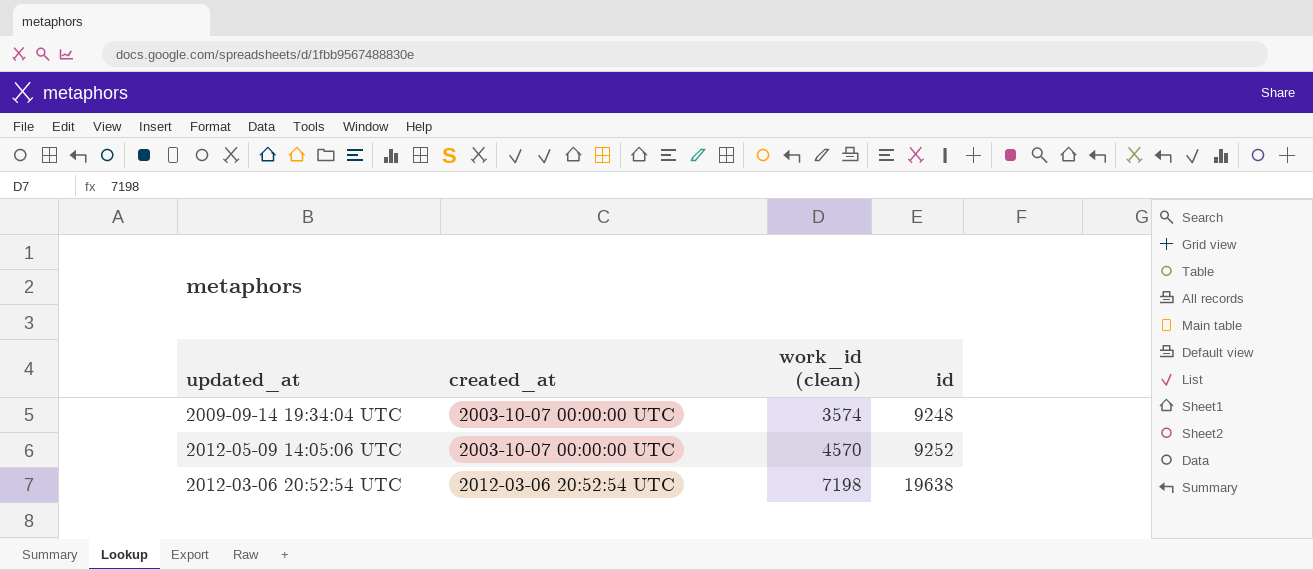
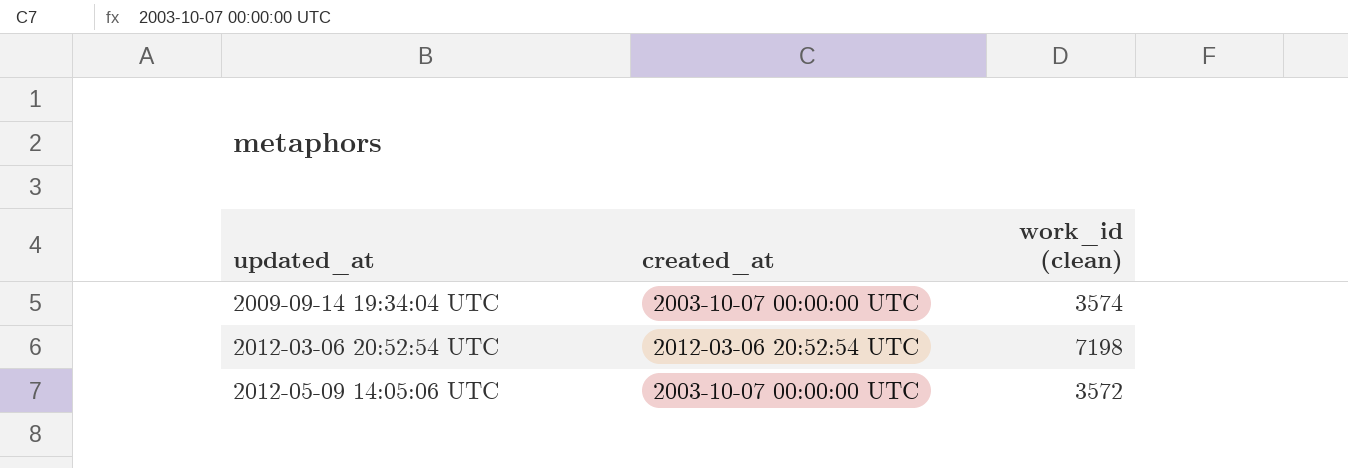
row order: created_at ascending -> updated_at ascending
column id | position: 4 -> none
2012-05-09 14:05:06 UTC | work_id (clean): 4570 -> 3572

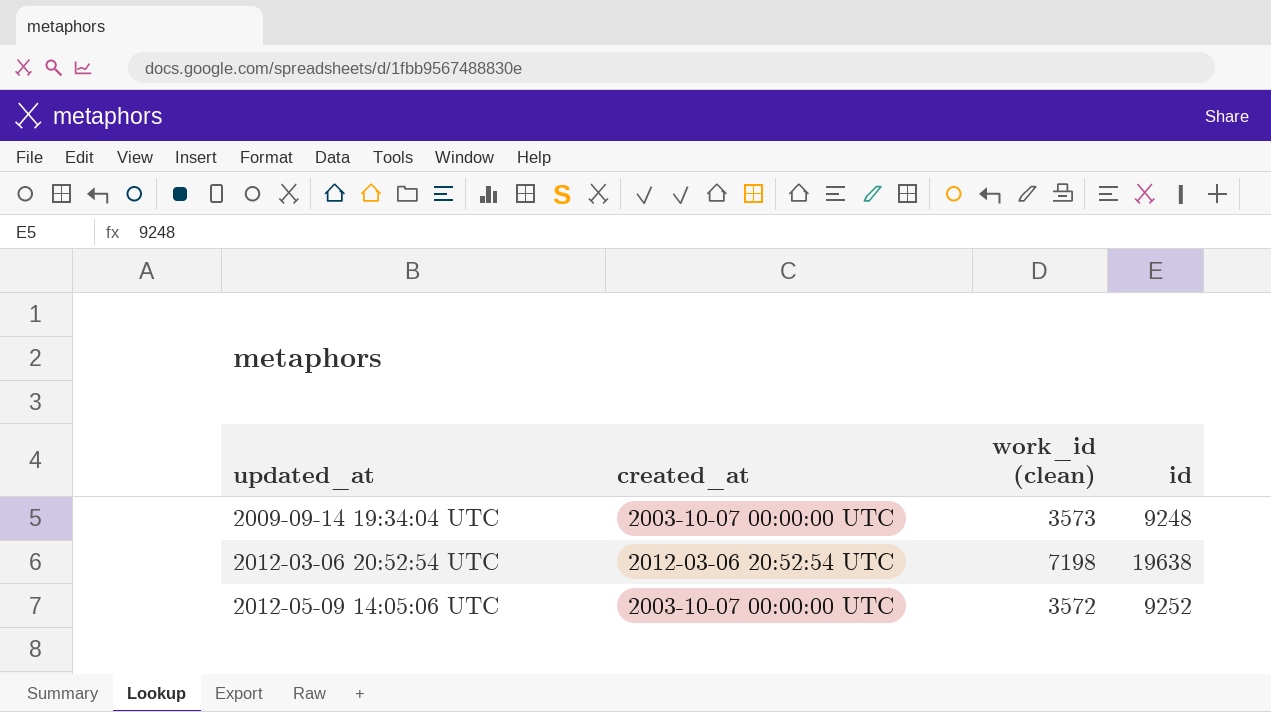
column id | position: none -> 4
2009-09-14 19:34:04 UTC | work_id (clean): 3574 -> 3573

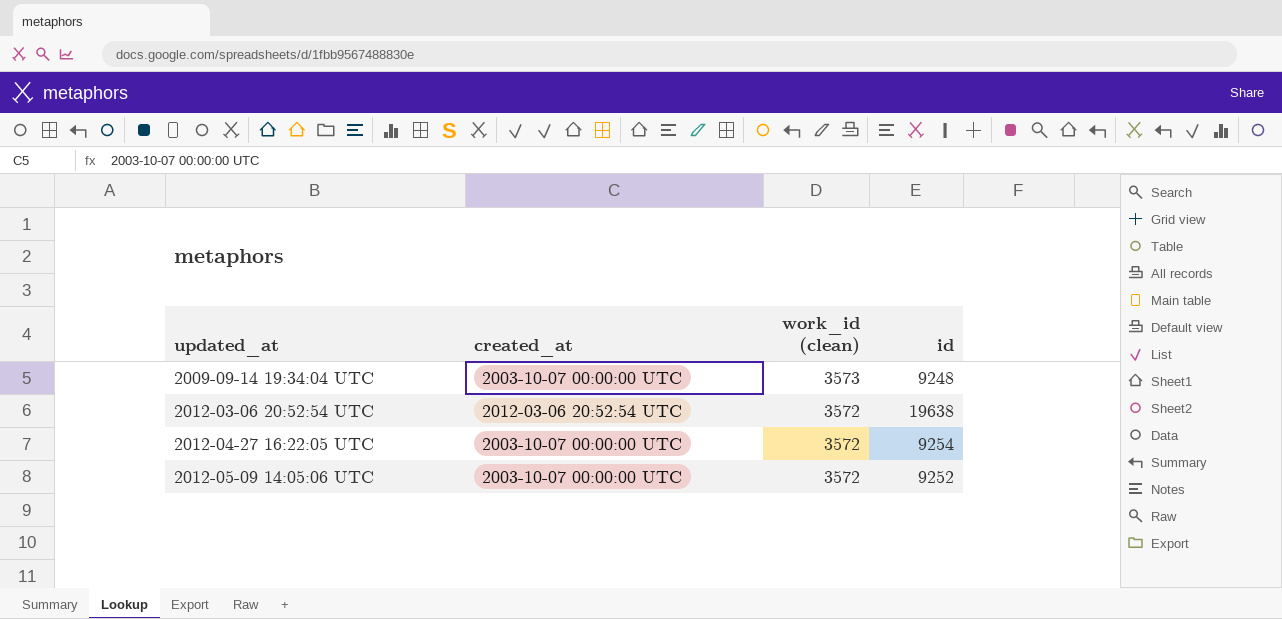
2012-03-06 20:52:54 UTC | work_id (clean): 7198 -> 3572
row 2012-04-27 16:22:05 UTC: none -> 2003-10-07 00:00:00 UTC | 3572 | 9254

